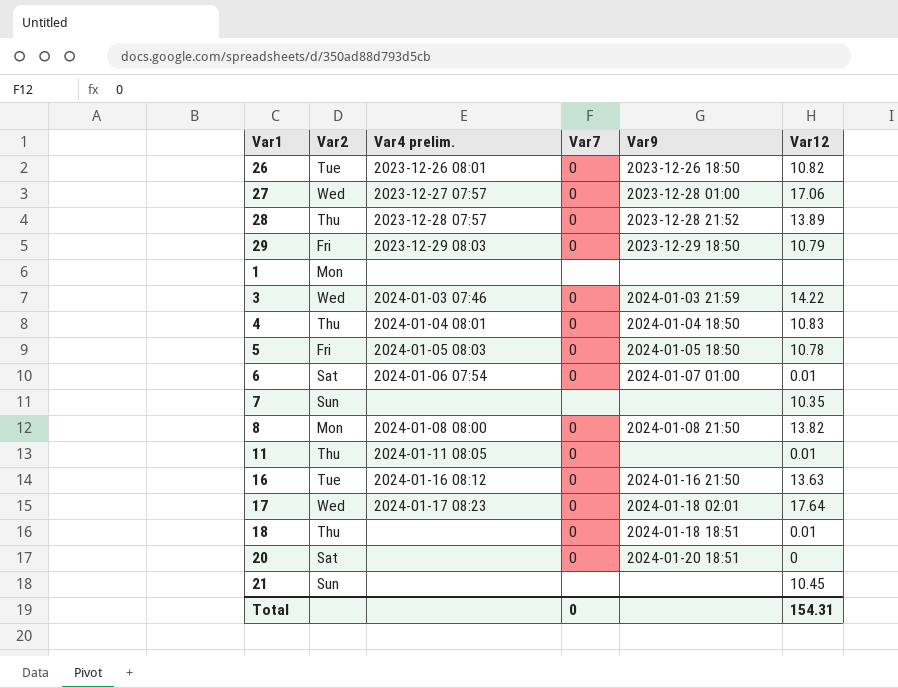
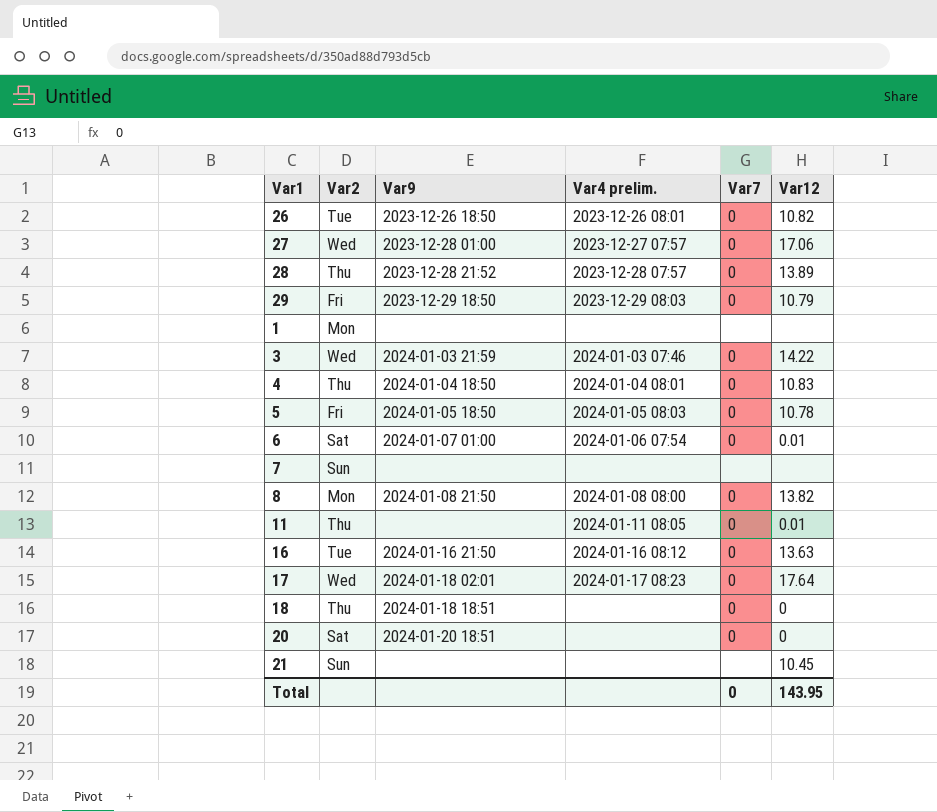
column Var9 | position: 5 -> 3
7 | Var12: 10.35 -> none
18 | Var12: 0.01 -> 0
Total | Var12: 154.31 -> 143.95

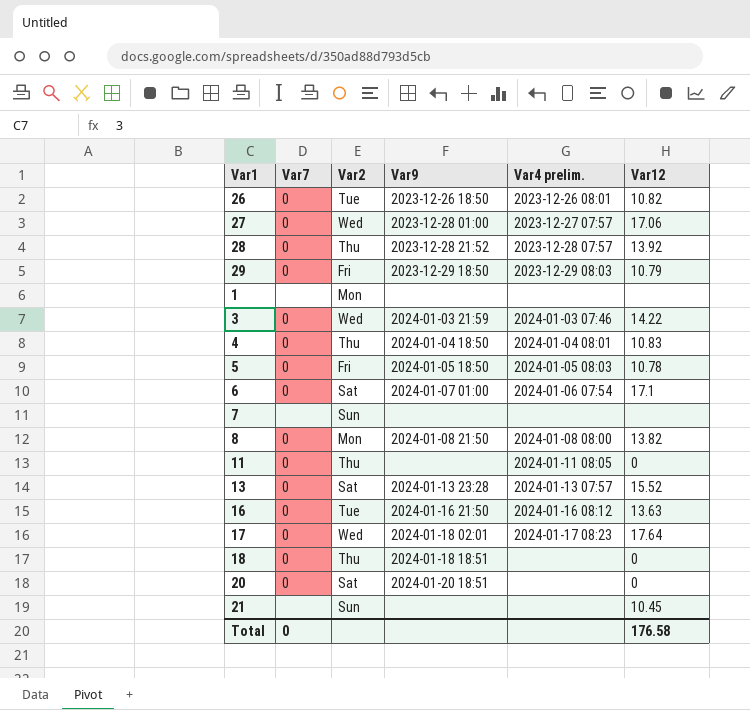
column Var7 | position: 5 -> 2
28 | Var12: 13.89 -> 13.92
6 | Var12: 0.01 -> 17.1
11 | Var12: 0.01 -> 0
row 13: none -> 0 | Sat | 2024-01-13 23:28 | 2024-01-13 07:57 | 15.52
Total | Var12: 143.95 -> 176.58

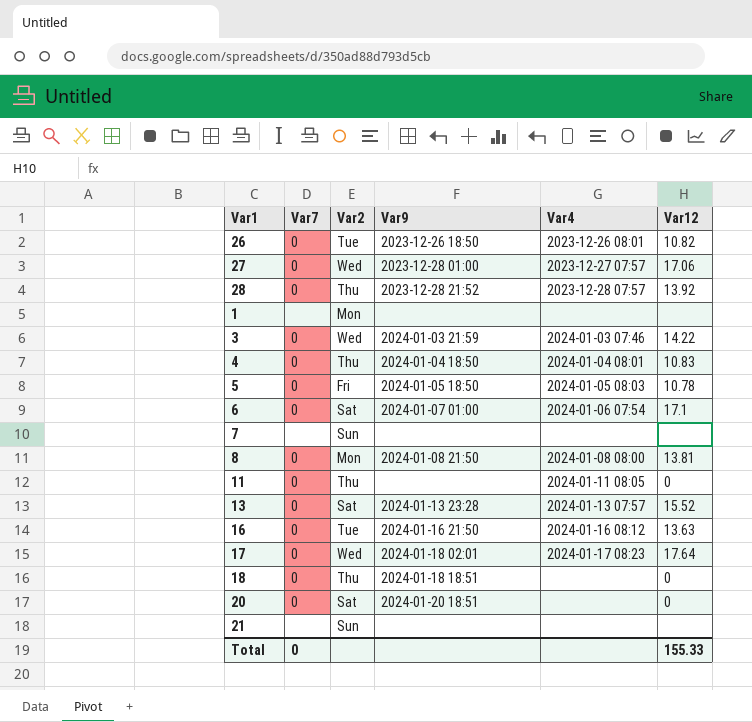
column name: Var4 prelim. -> Var4
row 29: 0 | Fri | 2023-12-29 18:50 | 2023-12-29 08:03 | 10.79 -> none
8 | Var12: 13.82 -> 13.81
21 | Var12: 10.45 -> none
Total | Var12: 176.58 -> 155.33

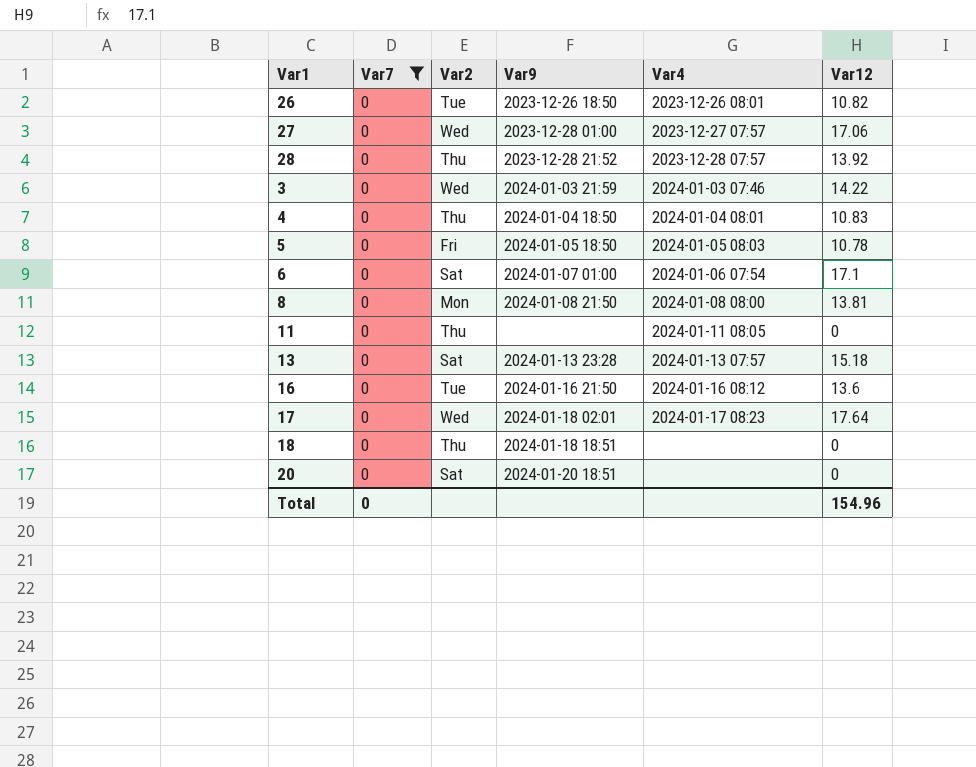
filter: none -> Var7 = 0
13 | Var12: 15.52 -> 15.18
16 | Var12: 13.63 -> 13.6
Total | Var12: 155.33 -> 154.96

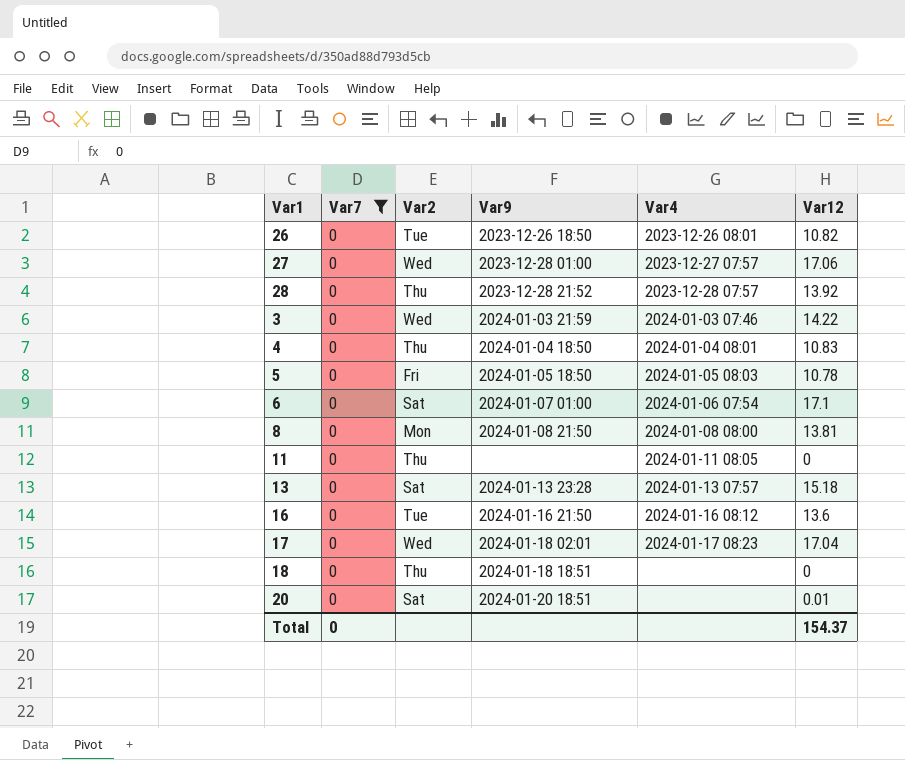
17 | Var12: 17.64 -> 17.04
20 | Var12: 0 -> 0.01
Total | Var12: 154.96 -> 154.37

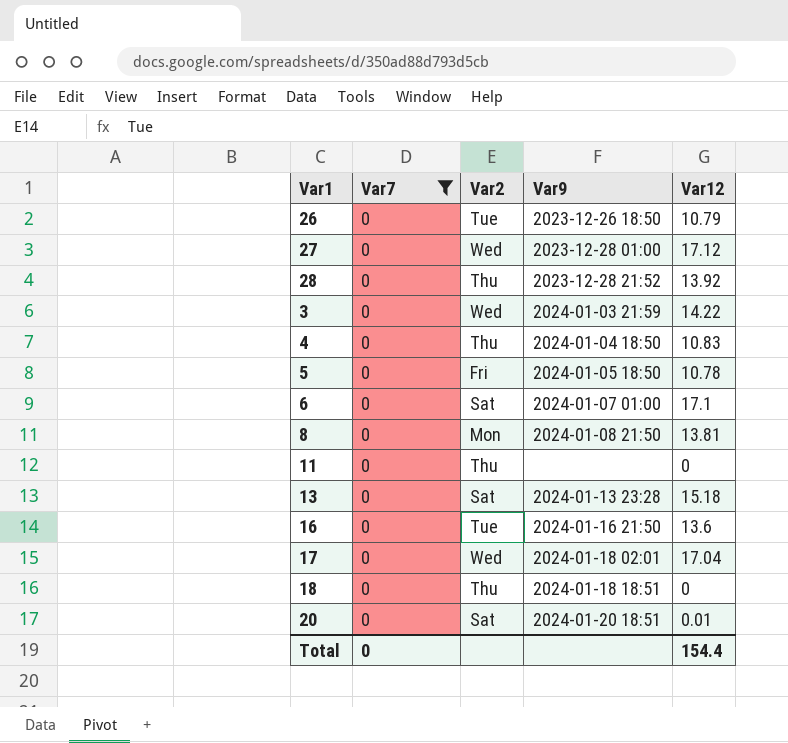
column Var4 | position: 5 -> none
26 | Var12: 10.82 -> 10.79
27 | Var12: 17.06 -> 17.12
Total | Var12: 154.37 -> 154.4

